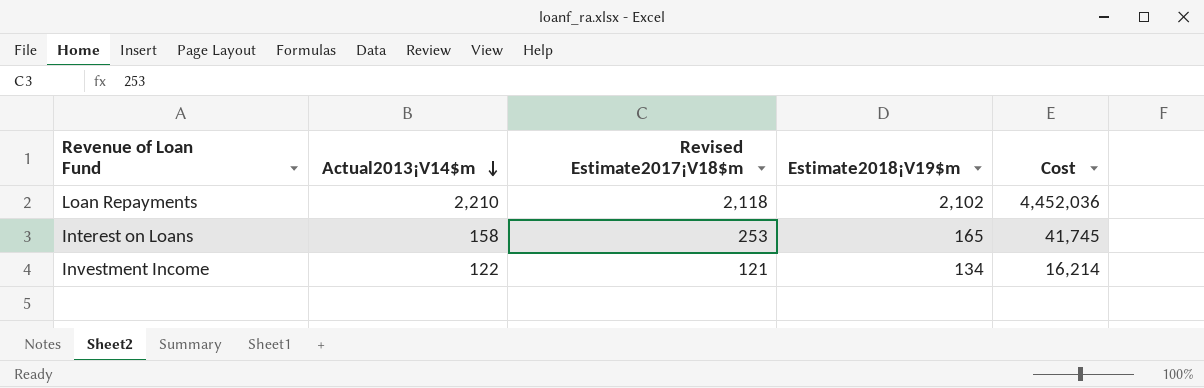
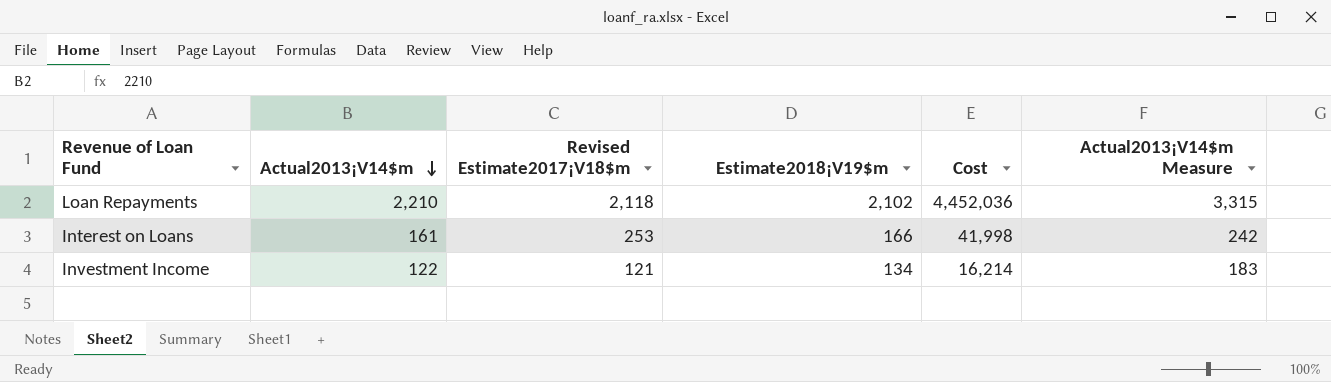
column Actual2013¡V14$m Measure | formula: none -> [Actual2013¡V14$m] * 1.5
Interest on Loans | Actual2013¡V14$m: 158 -> 161
Interest on Loans | Estimate2018¡V19$m: 165 -> 166
Interest on Loans | Cost: 41,745 -> 41,998

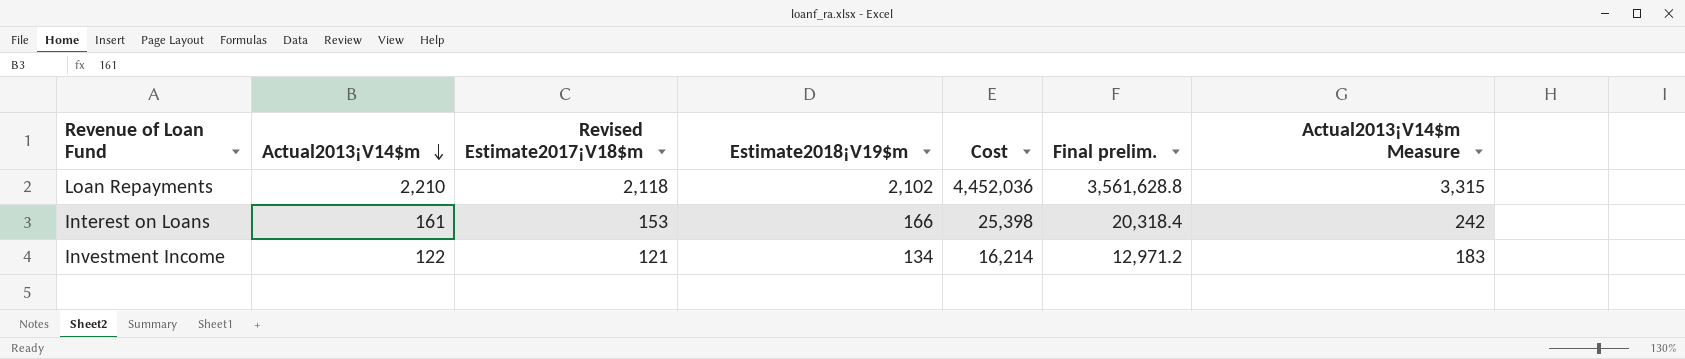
column Final prelim. | formula: none -> [Cost] * 0.8
Interest on Loans | Revised Estimate2017¡V18$m: 253 -> 153
Interest on Loans | Cost: 41,998 -> 25,398

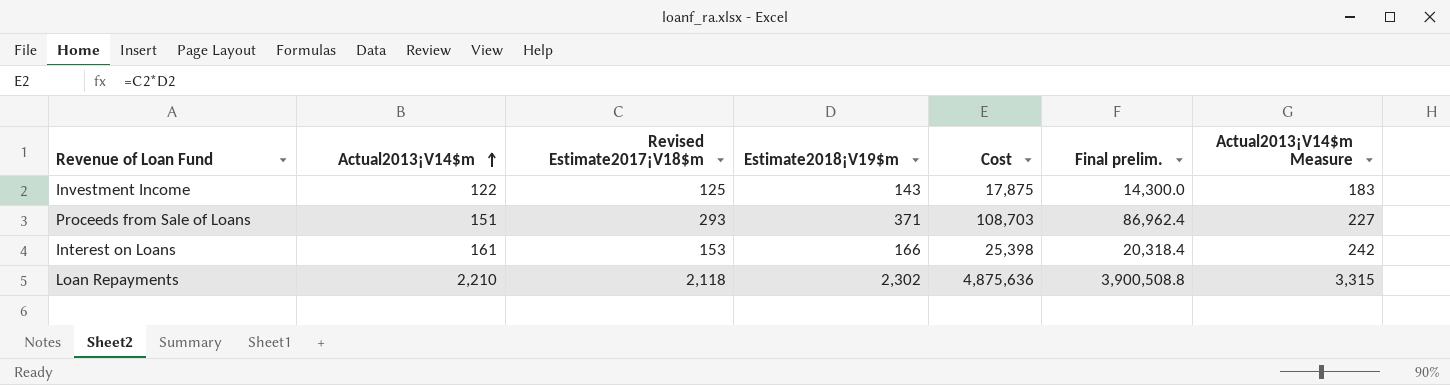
row order: Actual2013¡V14$m descending -> Actual2013¡V14$m ascending
Investment Income | Revised Estimate2017¡V18$m: 121 -> 125
Investment Income | Estimate2018¡V19$m: 134 -> 143
Investment Income | Cost: 16,214 -> 17,875
Investment Income | Final prelim.: 12,971.2 -> 14,300.0
row Proceeds from Sale of Loans: none -> 151 | 293 | 371 | 108,703 | 86,962.4 | 227
Loan Repayments | Estimate2018¡V19$m: 2,102 -> 2,302
Loan Repayments | Cost: 4,452,036 -> 4,875,636
Loan Repayments | Final prelim.: 3,561,628.8 -> 3,900,508.8

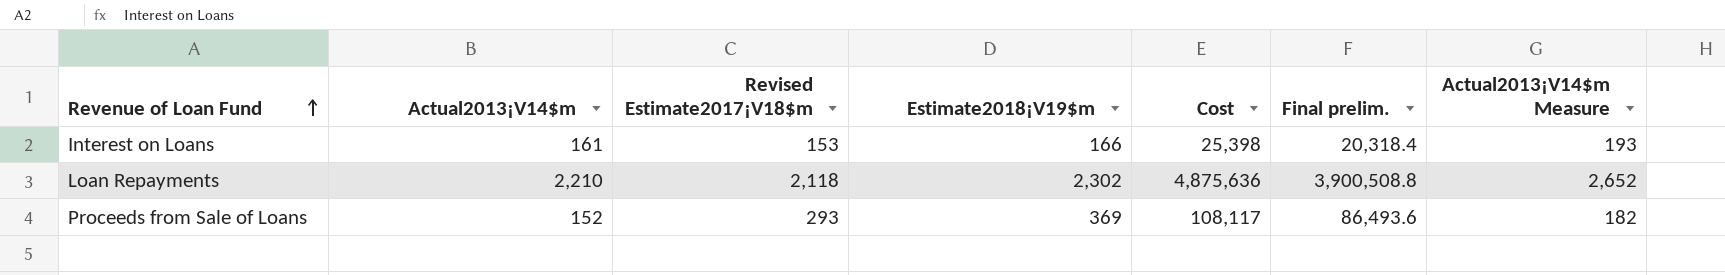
row order: Actual2013¡V14$m ascending -> Revenue of Loan Fund ascending
column Actual2013¡V14$m Measure | formula: [Actual2013¡V14$m] * 1.5 -> [Actual2013¡V14$m] * 1.2
row Investment Income: 122 | 125 | 143 | 17,875 | 14,300.0 | 183 -> none
Proceeds from Sale of Loans | Actual2013¡V14$m: 151 -> 152
Proceeds from Sale of Loans | Estimate2018¡V19$m: 371 -> 369
Proceeds from Sale of Loans | Cost: 108,703 -> 108,117
Proceeds from Sale of Loans | Final prelim.: 86,962.4 -> 86,493.6

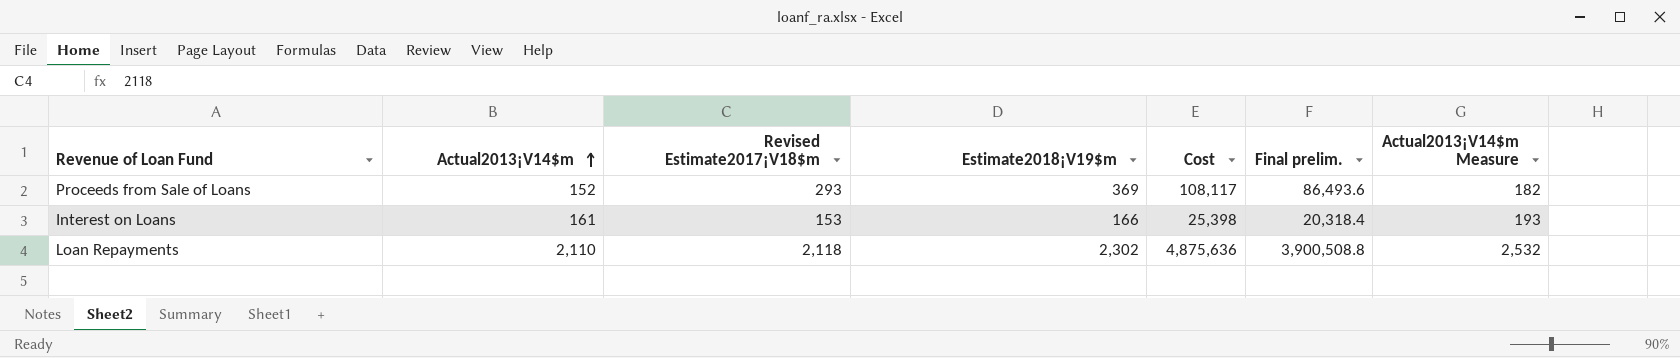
row order: Revenue of Loan Fund ascending -> Actual2013¡V14$m ascending
Loan Repayments | Actual2013¡V14$m: 2,210 -> 2,110
Loan Repayments | Actual2013¡V14$m Measure: 2,652 -> 2,532

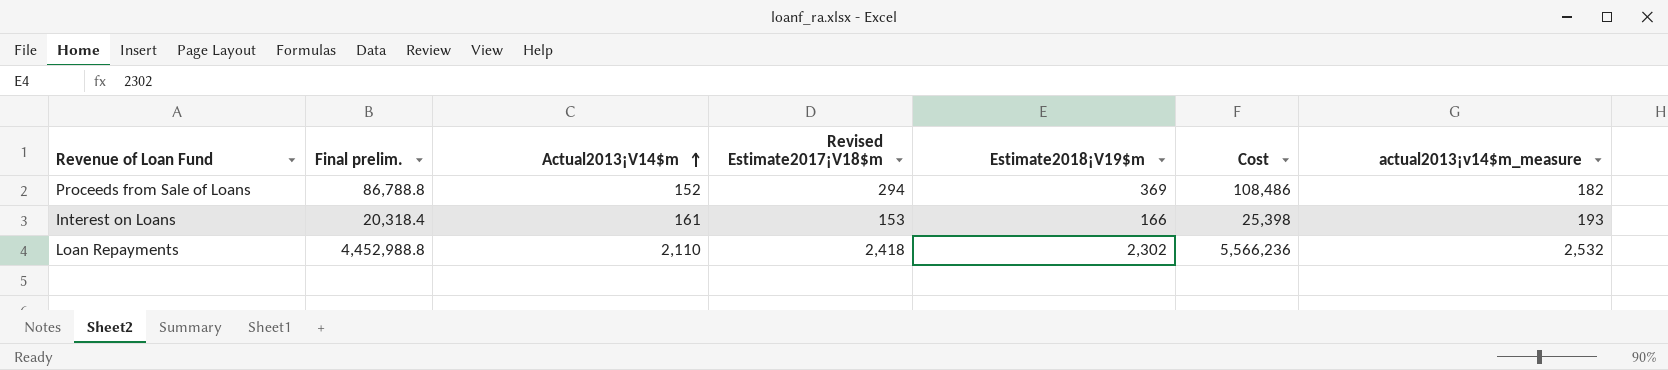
column Final prelim. | position: 6 -> 2
column name: Actual2013¡V14$m Measure -> actual2013¡v14$m_measure
Proceeds from Sale of Loans | Final prelim.: 86,493.6 -> 86,788.8
Proceeds from Sale of Loans | Revised Estimate2017¡V18$m: 293 -> 294
Proceeds from Sale of Loans | Cost: 108,117 -> 108,486
Loan Repayments | Final prelim.: 3,900,508.8 -> 4,452,988.8
Loan Repayments | Revised Estimate2017¡V18$m: 2,118 -> 2,418
Loan Repayments | Cost: 4,875,636 -> 5,566,236

